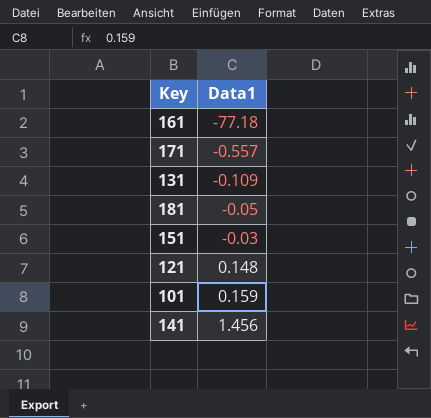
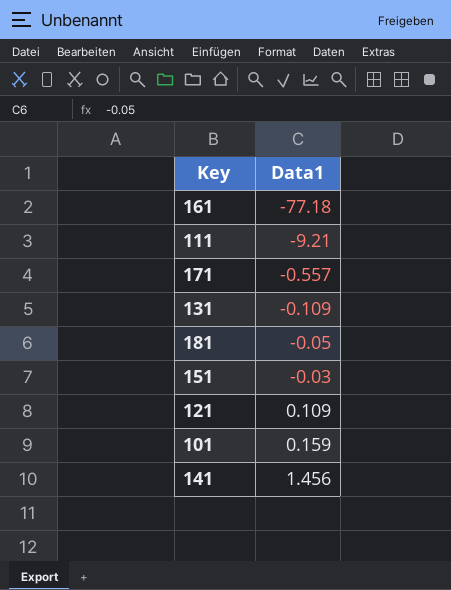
row 111: none -> -9.21
121 | Data1: 0.148 -> 0.109

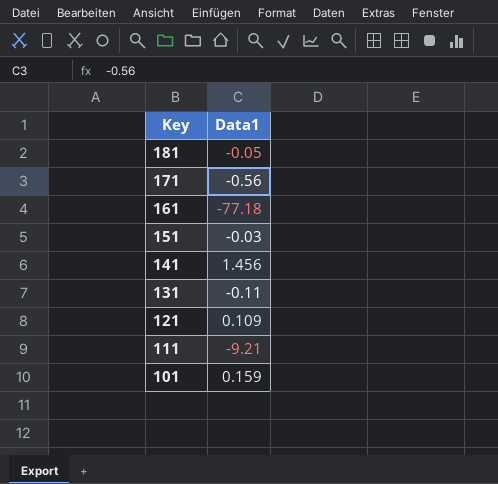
row order: Data1 ascending -> Key descending
171 | Data1: -0.557 -> -0.56
131 | Data1: -0.109 -> -0.11

